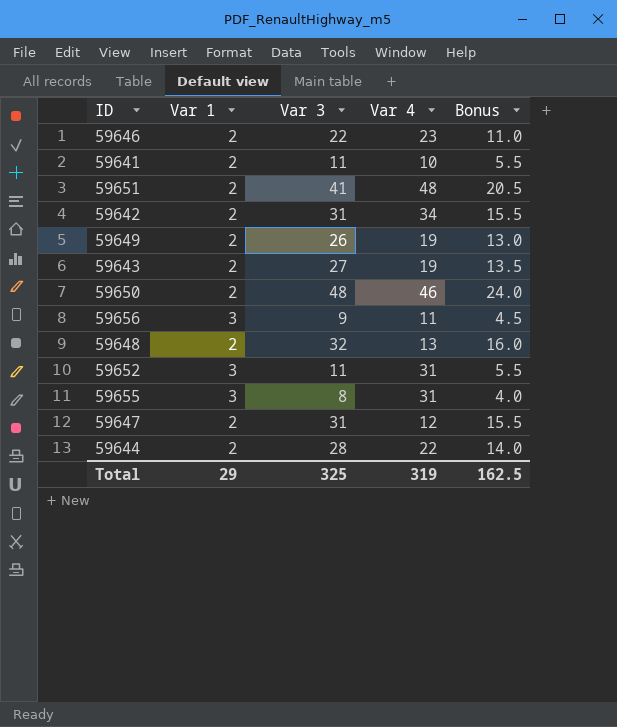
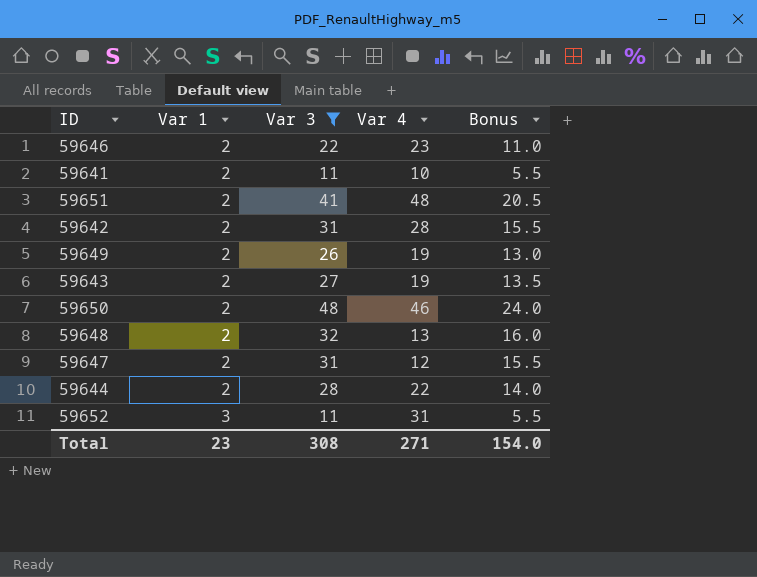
filter: none -> Var 3 >= 11
row order: none -> Var 1 ascending
59642 | Var 4: 34 -> 28
Total | Var 1: 29 -> 23
Total | Var 3: 325 -> 308
Total | Var 4: 319 -> 271
Total | Bonus: 162.5 -> 154.0

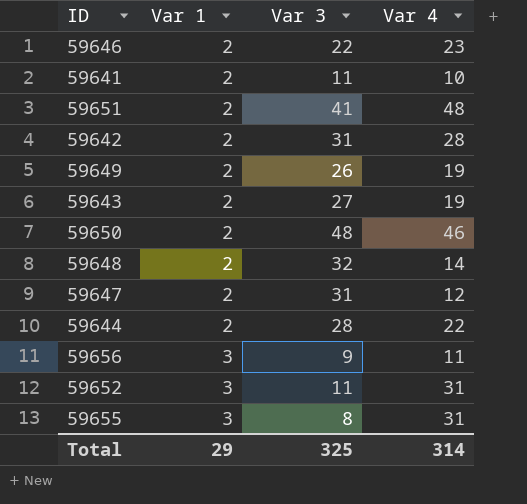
filter: Var 3 >= 11 -> none
column Bonus | formula: [Var 3] * 0.5 -> none
59648 | Var 4: 13 -> 14
Total | Var 1: 23 -> 29
Total | Var 3: 308 -> 325
Total | Var 4: 271 -> 314

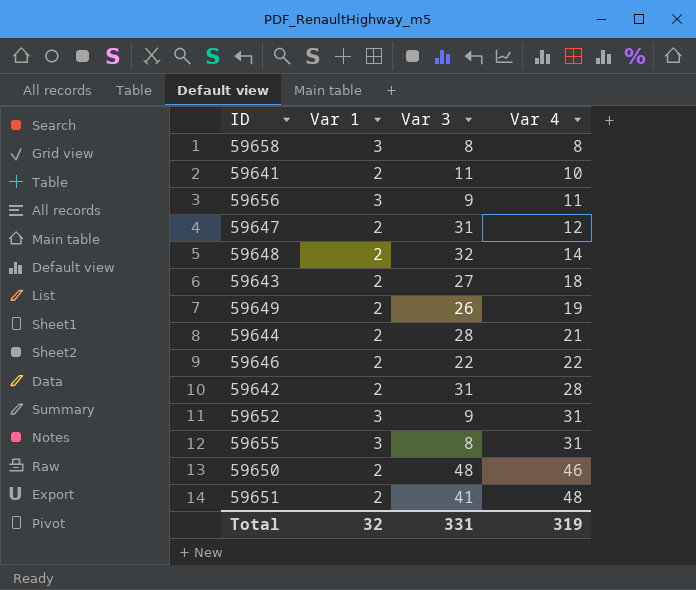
row order: Var 1 ascending -> Var 4 ascending
row 59658: none -> 3 | 8 | 8
59643 | Var 4: 19 -> 18
59644 | Var 4: 22 -> 21
59646 | Var 4: 23 -> 22
59652 | Var 3: 11 -> 9
Total | Var 1: 29 -> 32
Total | Var 3: 325 -> 331
Total | Var 4: 314 -> 319

